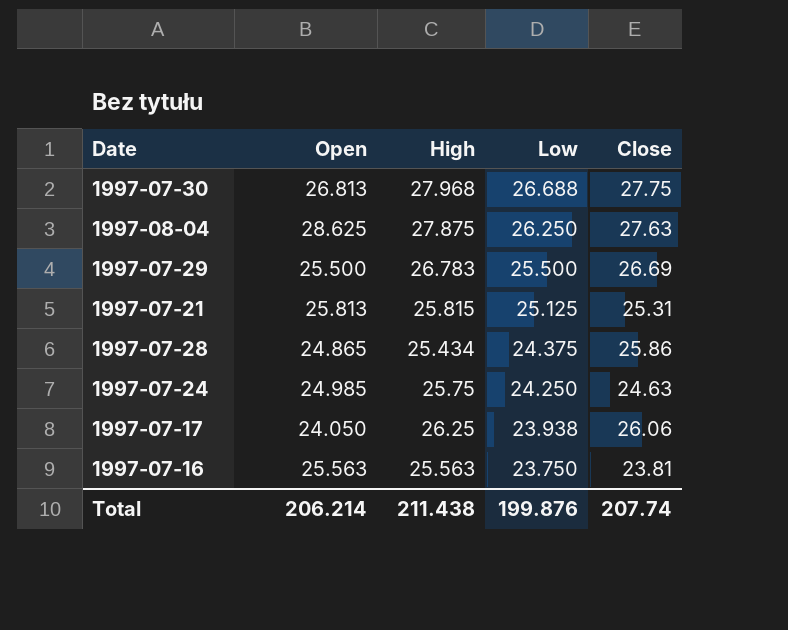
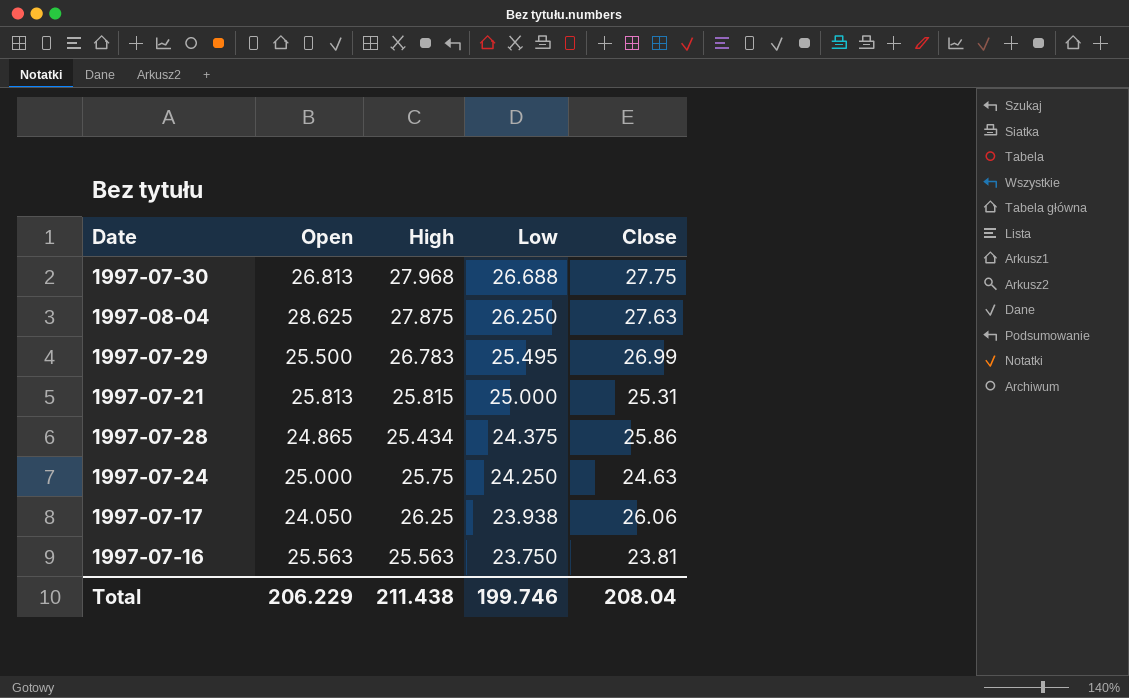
1997-07-29 | Low: 25.500 -> 25.495
1997-07-29 | Close: 26.69 -> 26.99
1997-07-21 | Low: 25.125 -> 25.000
1997-07-24 | Open: 24.985 -> 25.000
Total | Open: 206.214 -> 206.229
Total | Low: 199.876 -> 199.746
Total | Close: 207.74 -> 208.04

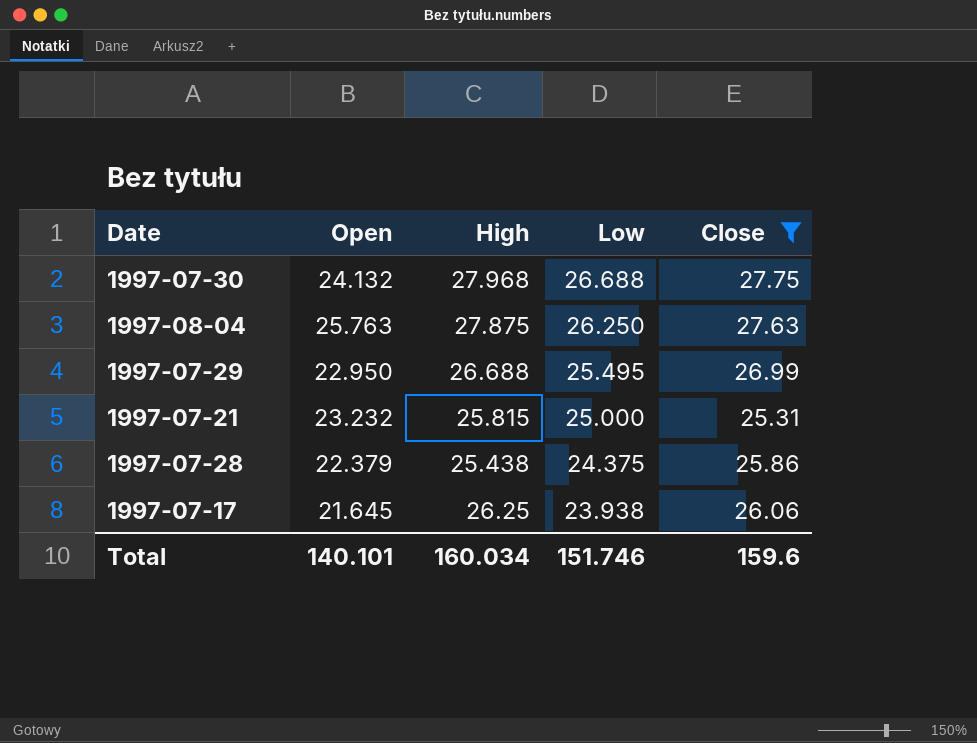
filter: none -> Close >= 25.31
1997-07-30 | Open: 26.813 -> 24.132
1997-08-04 | Open: 28.625 -> 25.763
1997-07-29 | Open: 25.500 -> 22.950
1997-07-29 | High: 26.783 -> 26.688
1997-07-21 | Open: 25.813 -> 23.232
1997-07-28 | Open: 24.865 -> 22.379
1997-07-28 | High: 25.434 -> 25.438
1997-07-17 | Open: 24.050 -> 21.645
Total | Open: 206.229 -> 140.101
Total | High: 211.438 -> 160.034
Total | Low: 199.746 -> 151.746
Total | Close: 208.04 -> 159.6

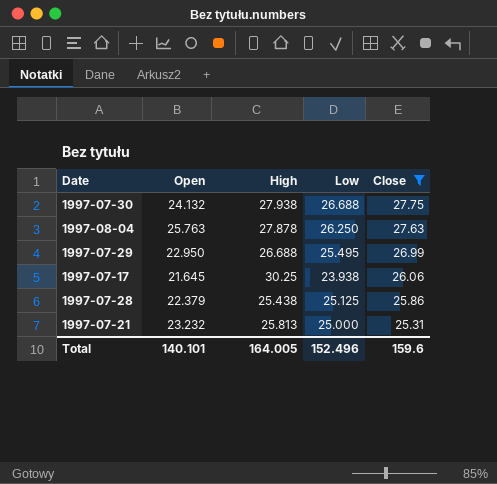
row order: Low descending -> Close descending
1997-07-30 | High: 27.968 -> 27.938
1997-08-04 | High: 27.875 -> 27.878
1997-07-17 | High: 26.25 -> 30.25
1997-07-28 | Low: 24.375 -> 25.125
1997-07-21 | High: 25.815 -> 25.813
Total | High: 160.034 -> 164.005
Total | Low: 151.746 -> 152.496

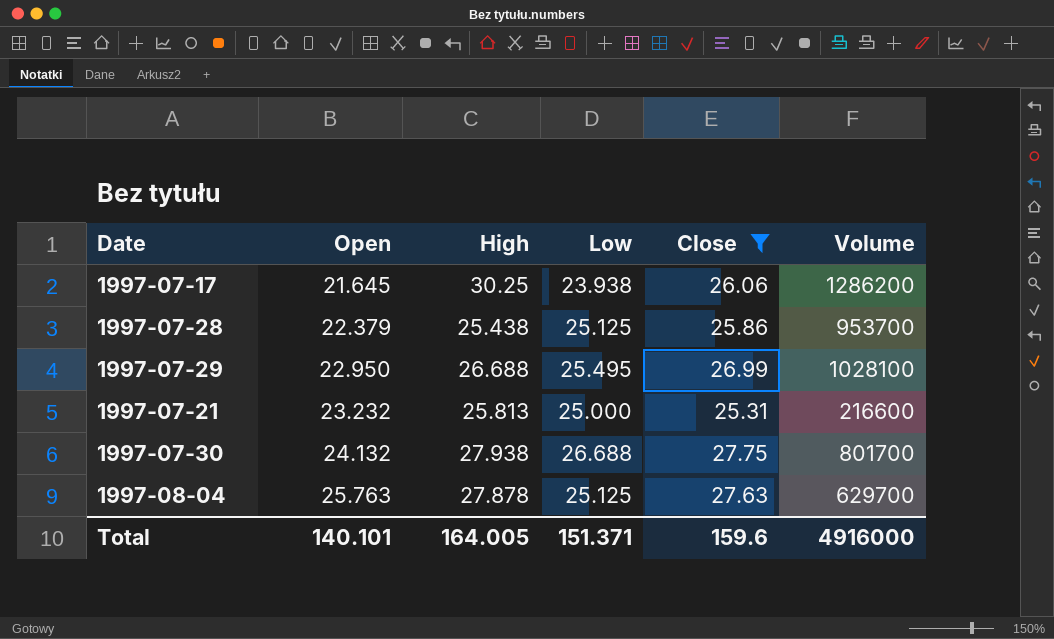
row order: Close descending -> Open ascending
column Volume | position: none -> 6
1997-08-04 | Low: 26.250 -> 25.125
Total | Low: 152.496 -> 151.371

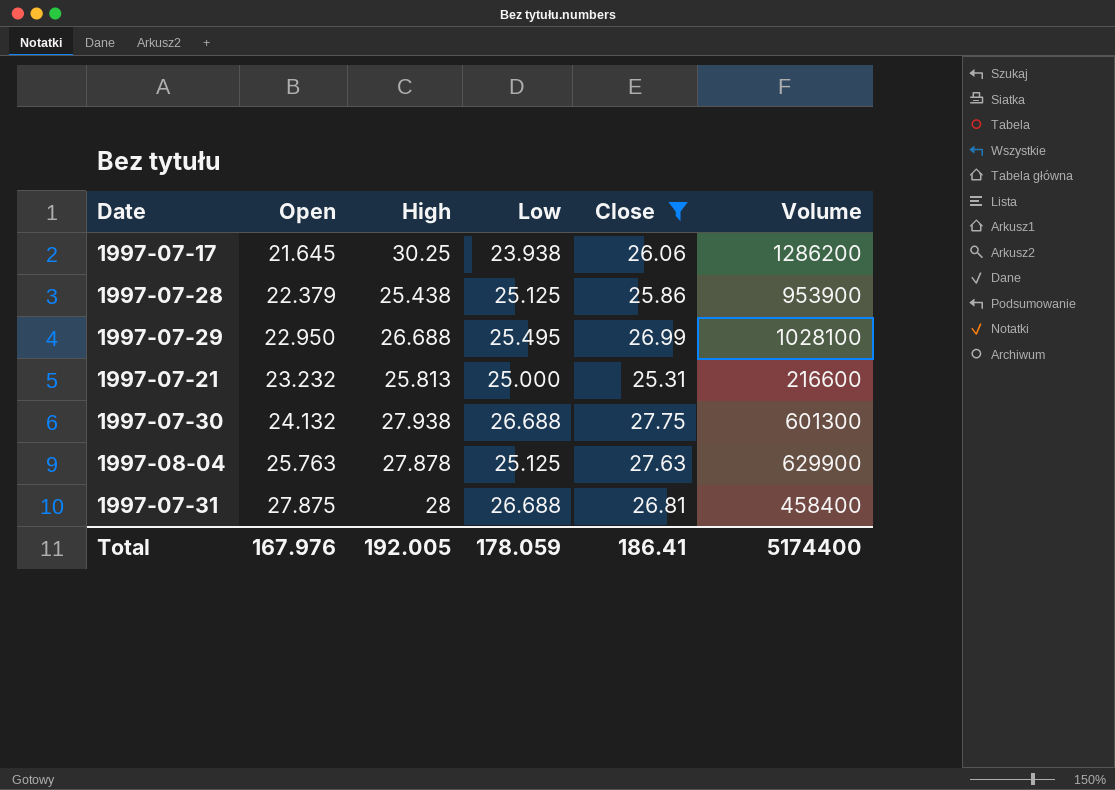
1997-07-28 | Volume: 953700 -> 953900
1997-07-30 | Volume: 801700 -> 601300
1997-08-04 | Volume: 629700 -> 629900
row 1997-07-31: none -> 27.875 | 28 | 26.688 | 26.81 | 458400
Total | Open: 140.101 -> 167.976
Total | High: 164.005 -> 192.005
Total | Low: 151.371 -> 178.059
Total | Close: 159.6 -> 186.41
Total | Volume: 4916000 -> 5174400

